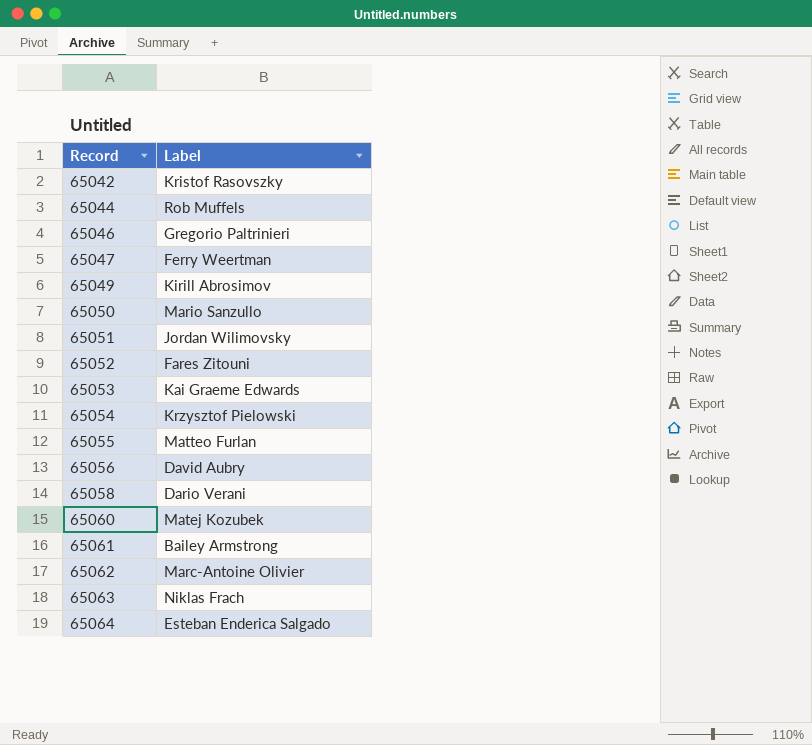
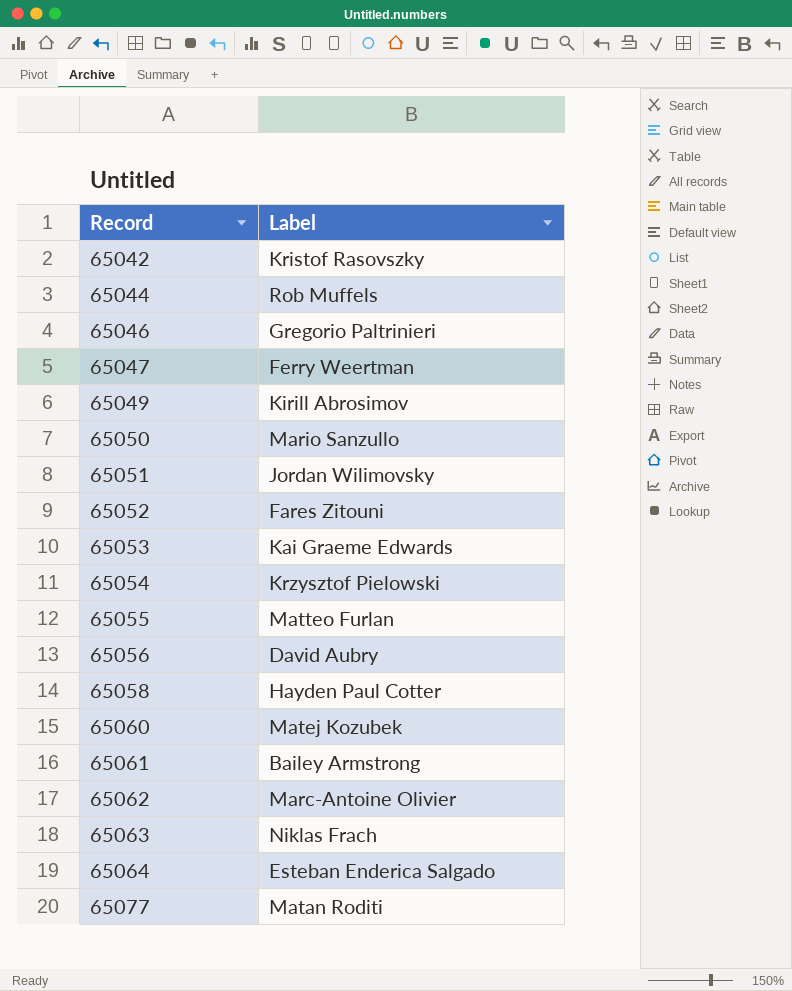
65058 | Label: Dario Verani -> Hayden Paul Cotter
row 65077: none -> Matan Roditi

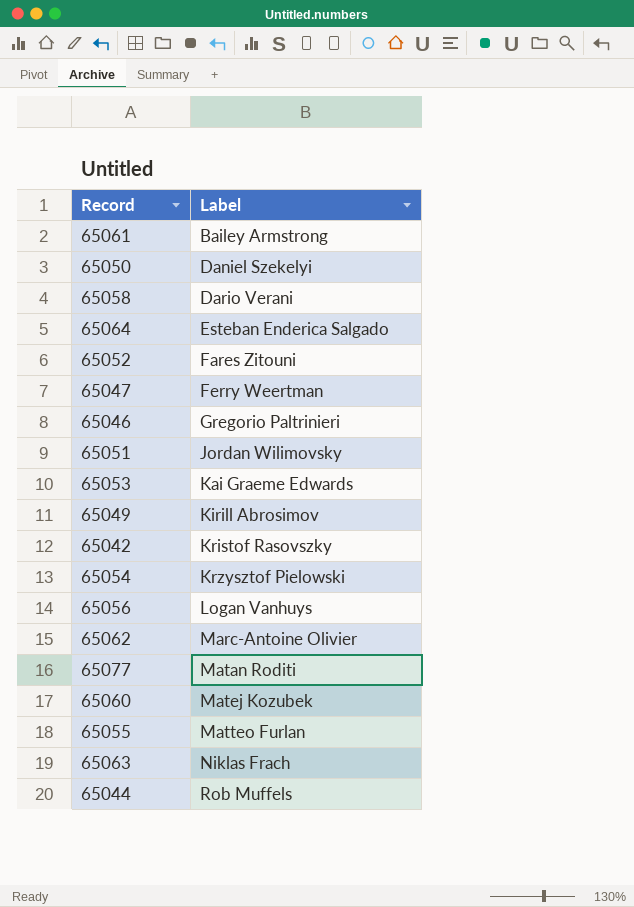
row order: Record ascending -> Label ascending
65050 | Label: Mario Sanzullo -> Daniel Szekelyi
65058 | Label: Hayden Paul Cotter -> Dario Verani
65056 | Label: David Aubry -> Logan Vanhuys

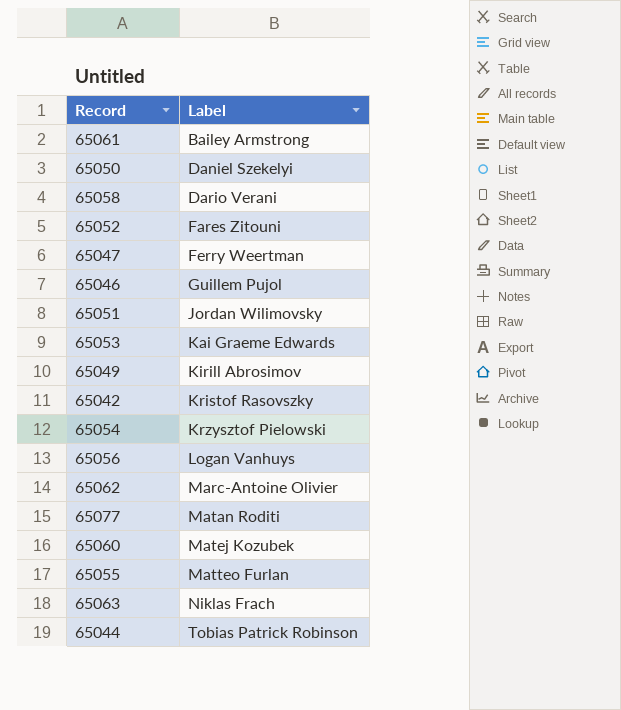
row 65064: Esteban Enderica Salgado -> none
65046 | Label: Gregorio Paltrinieri -> Guillem Pujol
65044 | Label: Rob Muffels -> Tobias Patrick Robinson

